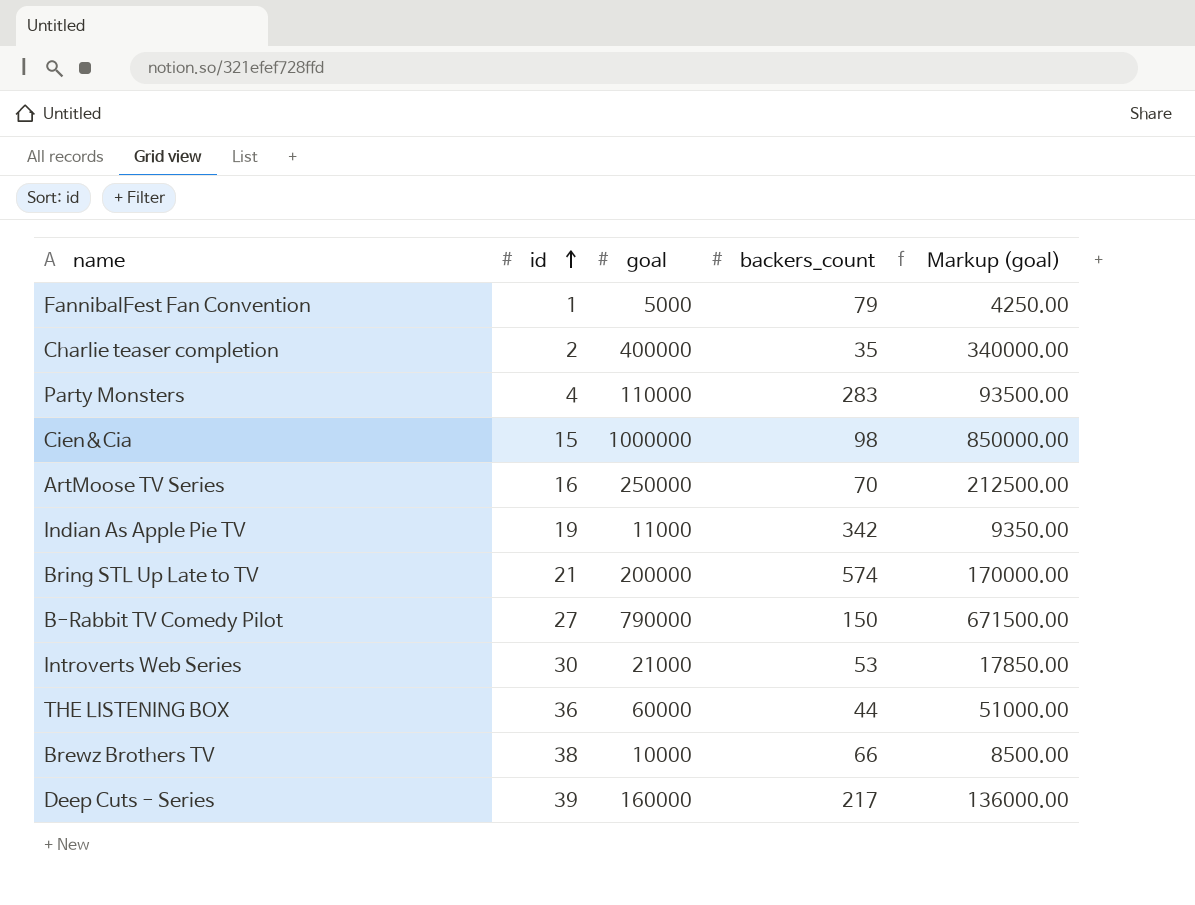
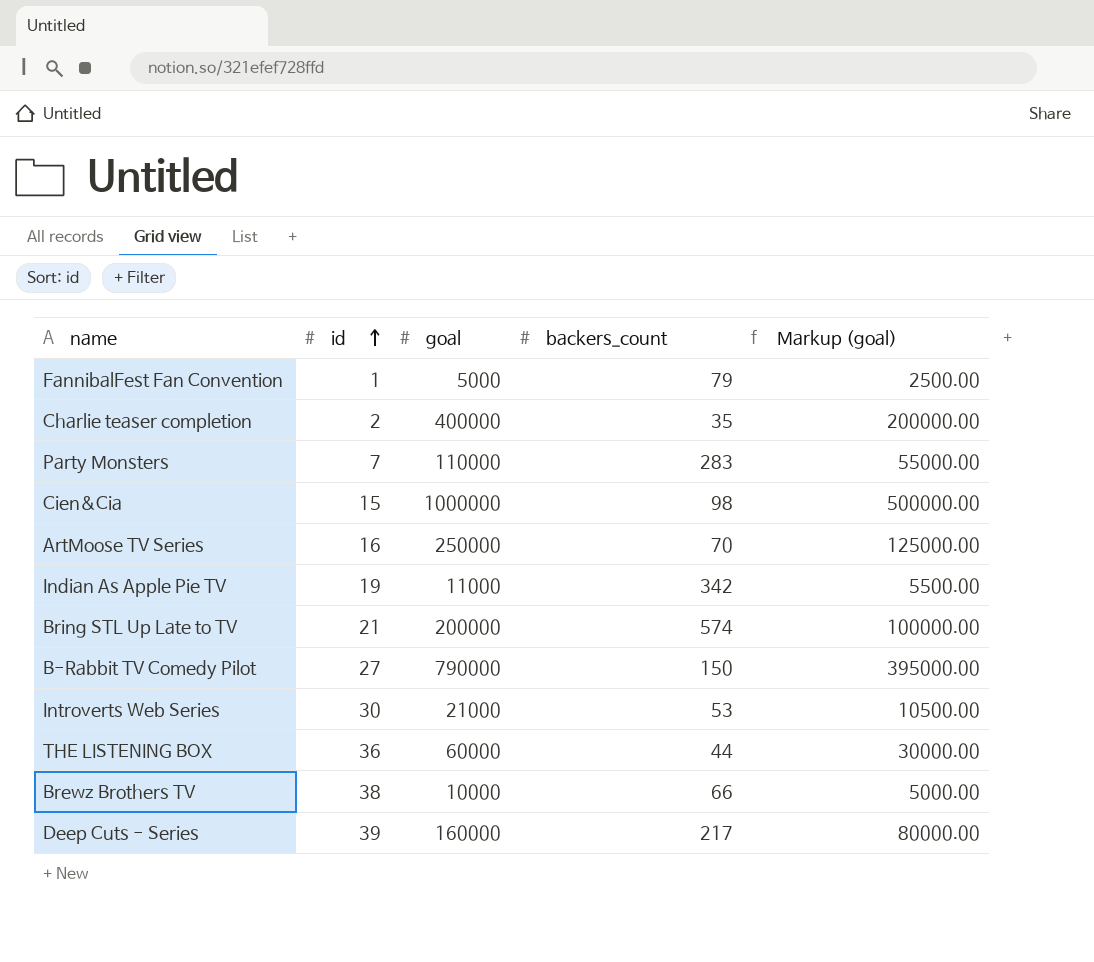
column Markup (goal) | formula: [goal] * 0.85 -> [goal] * 0.5
Party Monsters | id: 4 -> 7

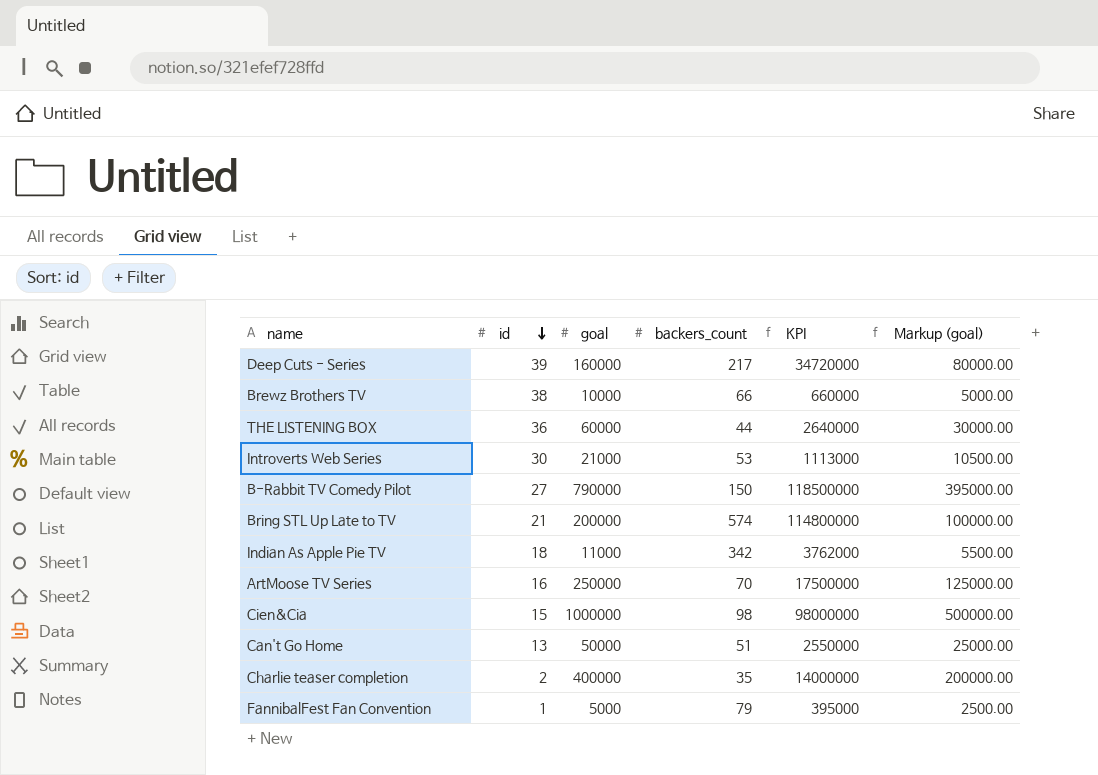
row order: id ascending -> id descending
column KPI | formula: none -> [goal] * [backers_count]
row Party Monsters: 7 | 110000 | 283 | 55000.00 -> none
Indian As Apple Pie TV | id: 19 -> 18
row Can't Go Home: none -> 13 | 50000 | 51 | 2550000 | 25000.00

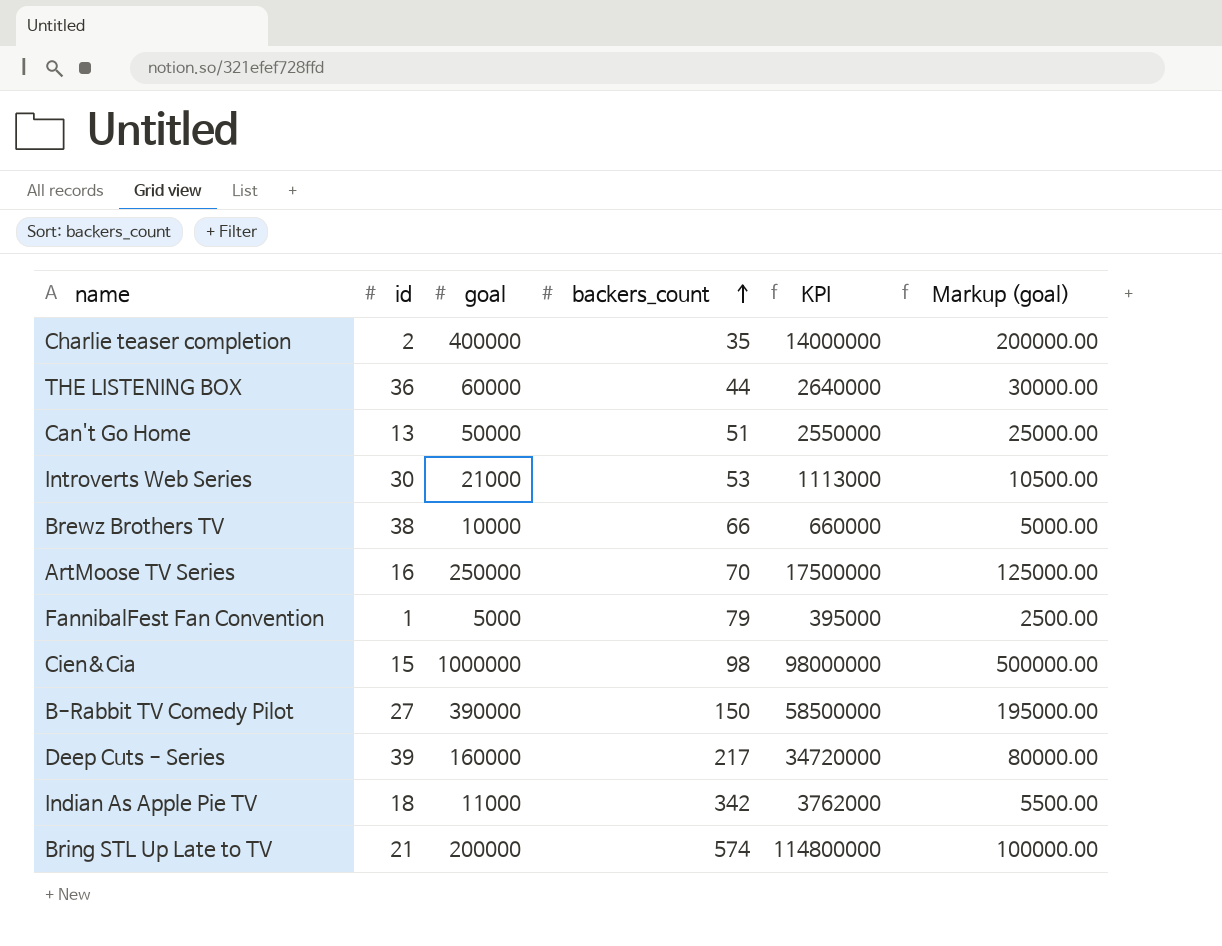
row order: id descending -> backers_count ascending
B-Rabbit TV Comedy Pilot | goal: 790000 -> 390000
B-Rabbit TV Comedy Pilot | KPI: 118500000 -> 58500000
B-Rabbit TV Comedy Pilot | Markup (goal): 395000.00 -> 195000.00

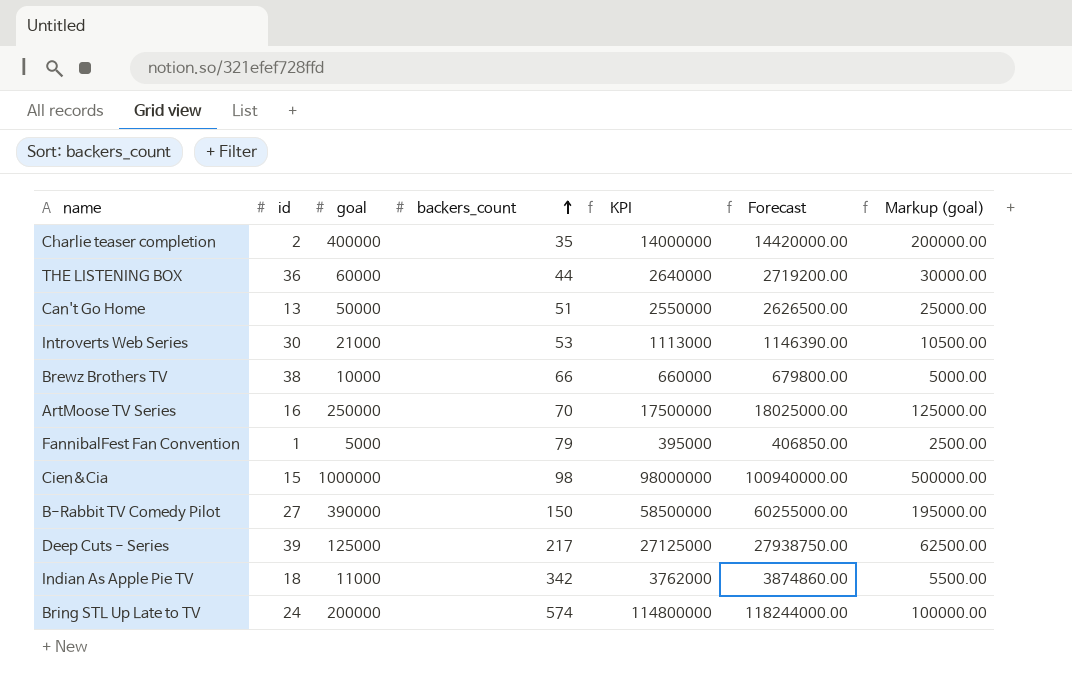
column Forecast | formula: none -> [KPI] * 1.03
Deep Cuts - Series | goal: 160000 -> 125000
Deep Cuts - Series | KPI: 34720000 -> 27125000
Deep Cuts - Series | Markup (goal): 80000.00 -> 62500.00
Bring STL Up Late to TV | id: 21 -> 24

